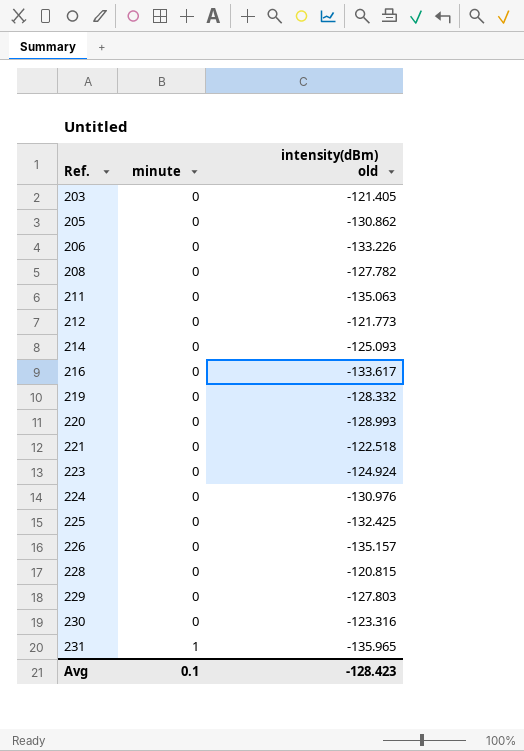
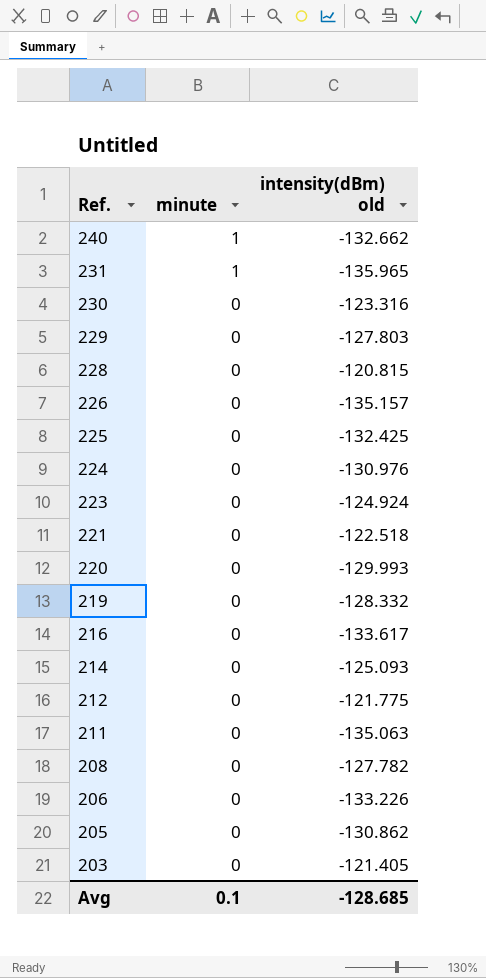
row order: Ref. ascending -> Ref. descending
row 240: none -> 1 | -132.662
220 | intensity(dBm) old: -128.993 -> -129.993
212 | intensity(dBm) old: -121.773 -> -121.775
Avg | intensity(dBm) old: -128.423 -> -128.685

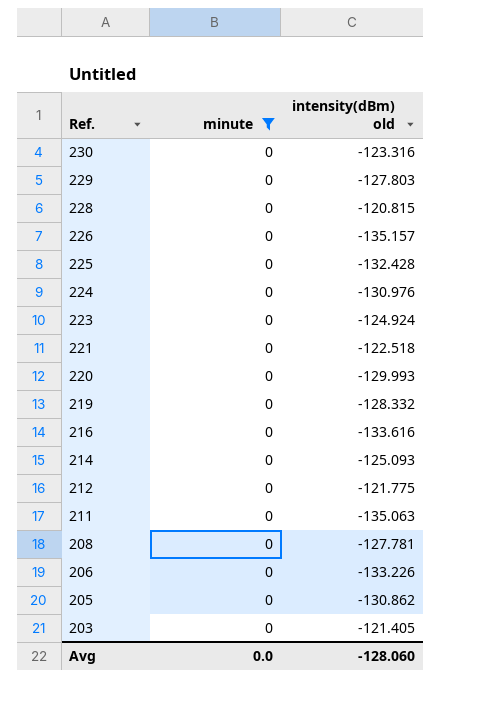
filter: none -> minute = 0
225 | intensity(dBm) old: -132.425 -> -132.428
216 | intensity(dBm) old: -133.617 -> -133.616
208 | intensity(dBm) old: -127.782 -> -127.781
Avg | minute: 0.1 -> 0.0
Avg | intensity(dBm) old: -128.685 -> -128.060

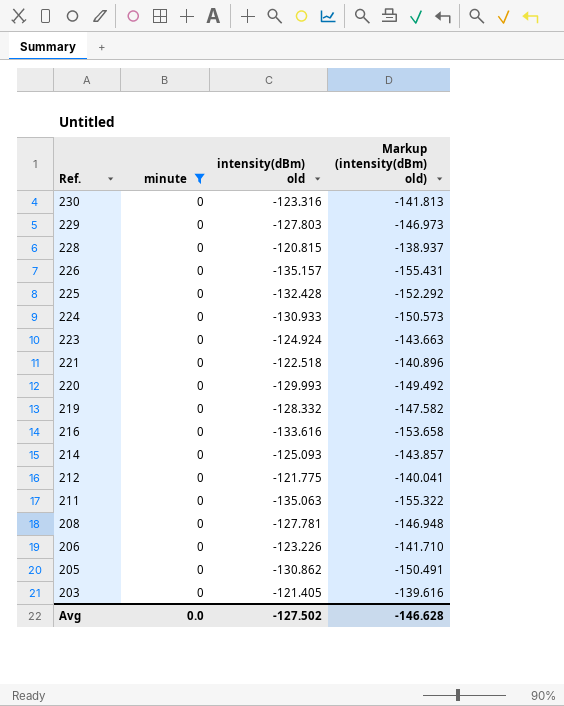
column Markup (intensity(dBm) old) | formula: none -> [intensity(dBm) old] * 1.15
224 | intensity(dBm) old: -130.976 -> -130.933
206 | intensity(dBm) old: -133.226 -> -123.226
Avg | intensity(dBm) old: -128.060 -> -127.502

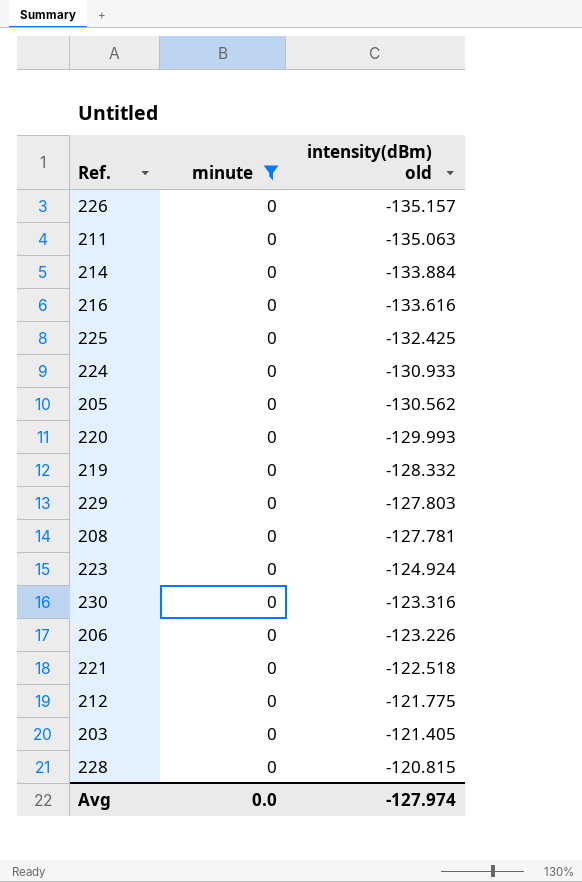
row order: Ref. descending -> intensity(dBm) old ascending
column Markup (intensity(dBm) old) | formula: [intensity(dBm) old] * 1.15 -> none
214 | intensity(dBm) old: -125.093 -> -133.884
225 | intensity(dBm) old: -132.428 -> -132.425
205 | intensity(dBm) old: -130.862 -> -130.562
Avg | intensity(dBm) old: -127.502 -> -127.974

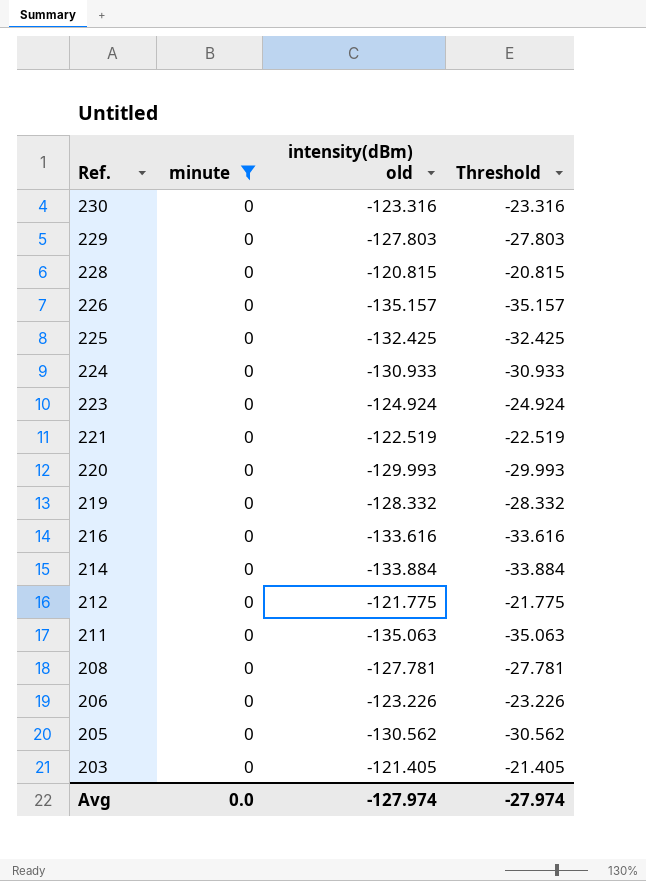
row order: intensity(dBm) old ascending -> Ref. descending
column Threshold | formula: none -> [intensity(dBm) old] + 100
221 | intensity(dBm) old: -122.518 -> -122.519

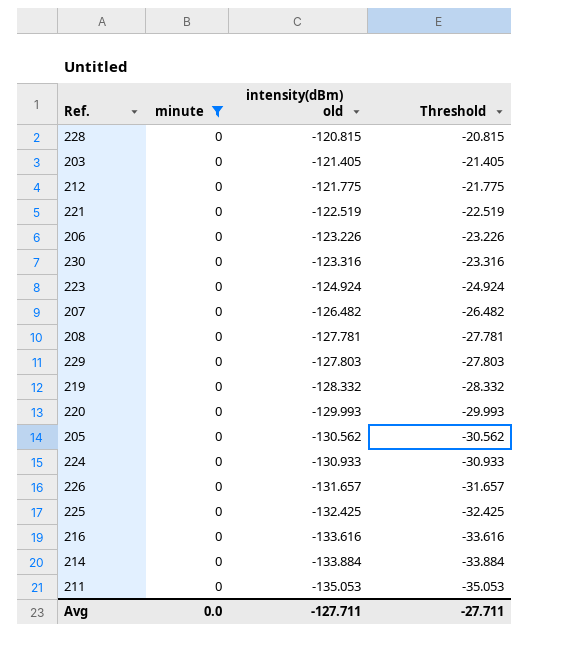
row order: Ref. descending -> intensity(dBm) old descending
row 207: none -> 0 | -126.482 | -26.482
226 | intensity(dBm) old: -135.157 -> -131.657
226 | Threshold: -35.157 -> -31.657
211 | intensity(dBm) old: -135.063 -> -135.053
211 | Threshold: -35.063 -> -35.053
Avg | intensity(dBm) old: -127.974 -> -127.711
Avg | Threshold: -27.974 -> -27.711

